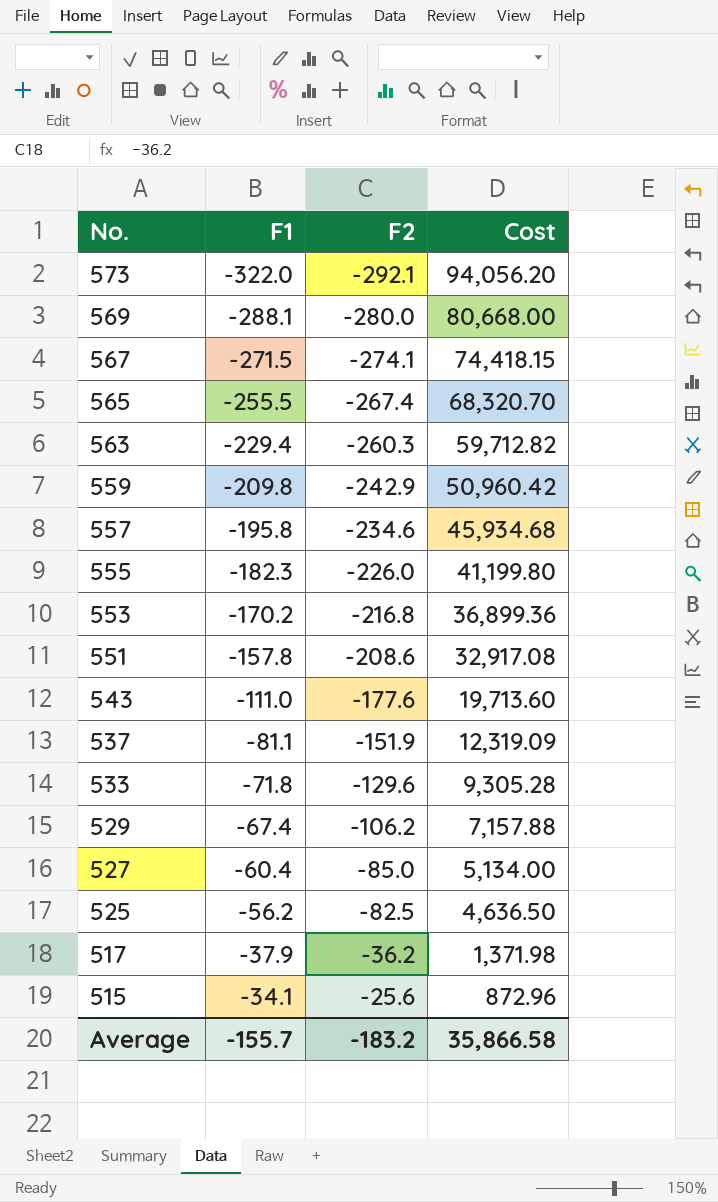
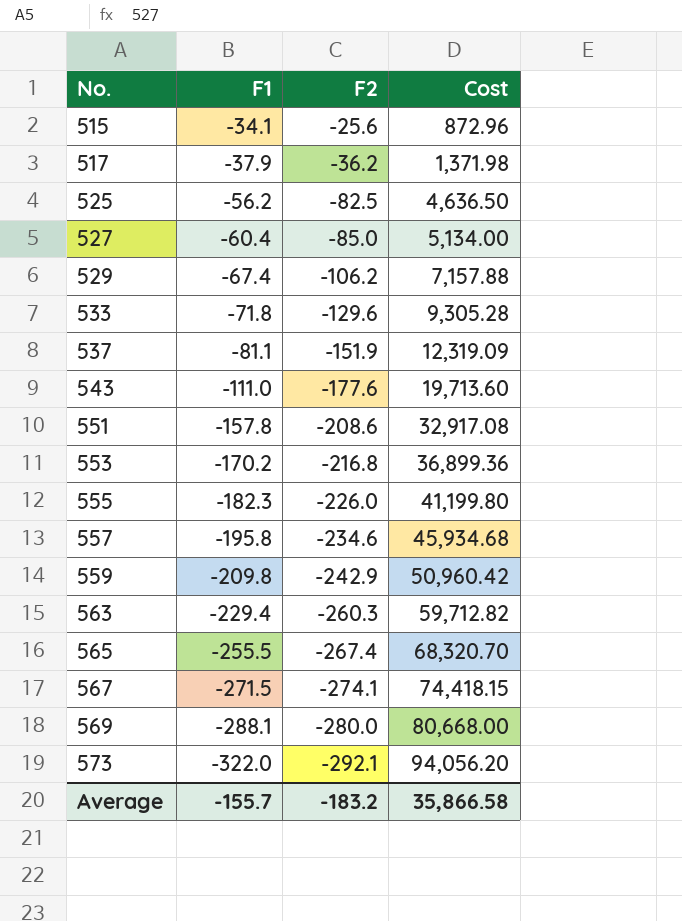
row order: No. descending -> No. ascending

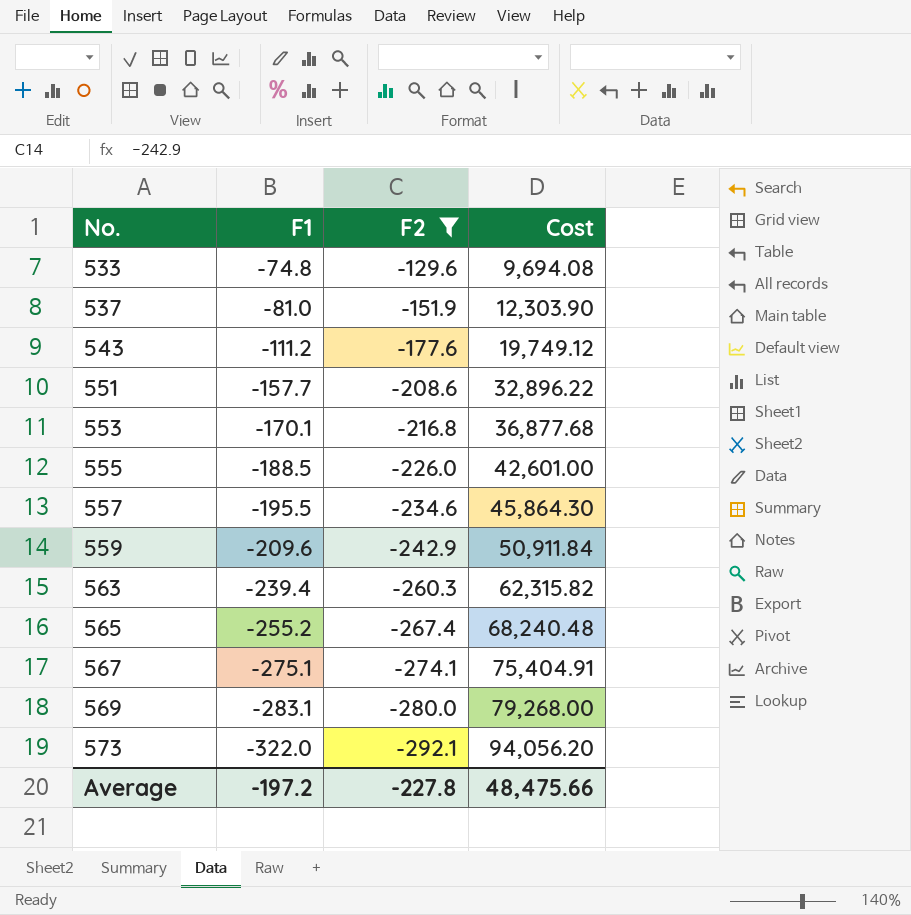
filter: none -> F2 <= -129.6
533 | F1: -71.8 -> -74.8
533 | Cost: 9,305.28 -> 9,694.08
537 | F1: -81.1 -> -81.0
537 | Cost: 12,319.09 -> 12,303.90
543 | F1: -111.0 -> -111.2
543 | Cost: 19,713.60 -> 19,749.12
551 | F1: -157.8 -> -157.7
551 | Cost: 32,917.08 -> 32,896.22
553 | F1: -170.2 -> -170.1
553 | Cost: 36,899.36 -> 36,877.68
555 | F1: -182.3 -> -188.5
555 | Cost: 41,199.80 -> 42,601.00
557 | F1: -195.8 -> -195.5
557 | Cost: 45,934.68 -> 45,864.30
559 | F1: -209.8 -> -209.6
559 | Cost: 50,960.42 -> 50,911.84
563 | F1: -229.4 -> -239.4
563 | Cost: 59,712.82 -> 62,315.82
565 | F1: -255.5 -> -255.2
565 | Cost: 68,320.70 -> 68,240.48
567 | F1: -271.5 -> -275.1
567 | Cost: 74,418.15 -> 75,404.91
569 | F1: -288.1 -> -283.1
569 | Cost: 80,668.00 -> 79,268.00
Average | F1: -155.7 -> -197.2
Average | F2: -183.2 -> -227.8
Average | Cost: 35,866.58 -> 48,475.66

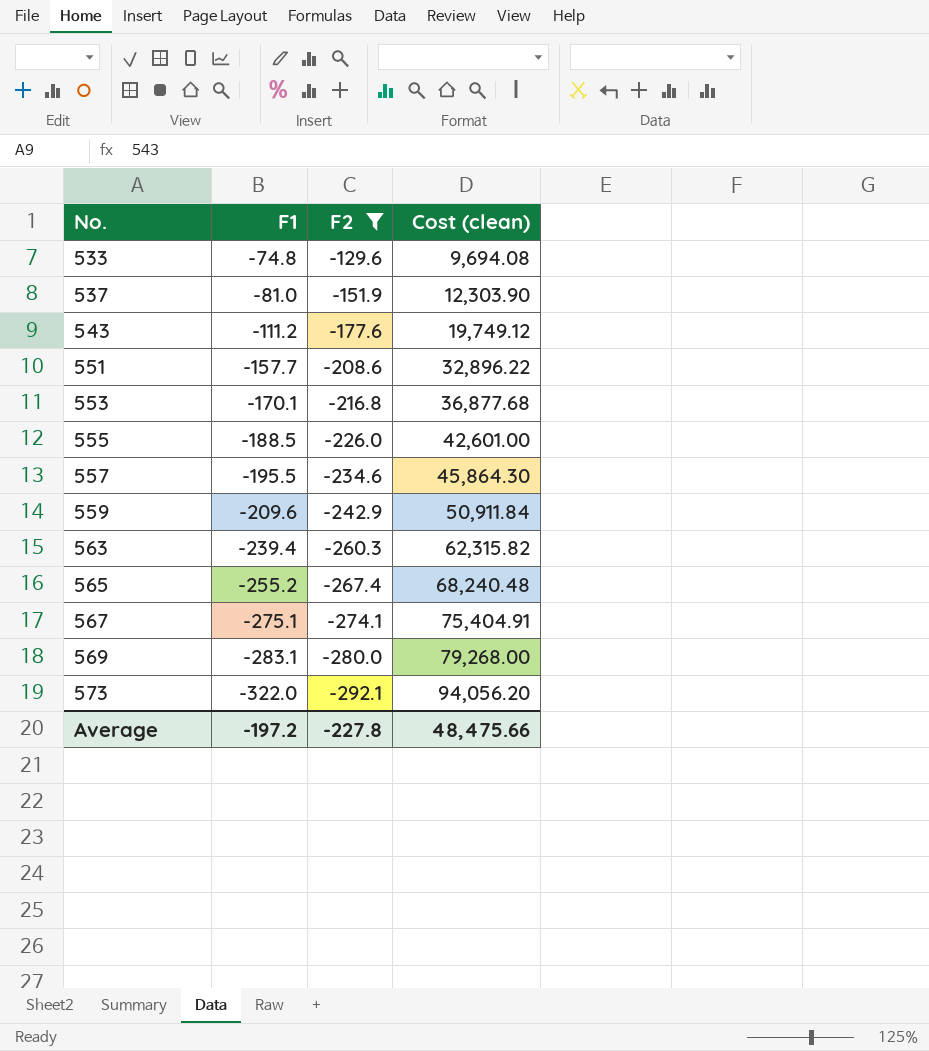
column name: Cost -> Cost (clean)

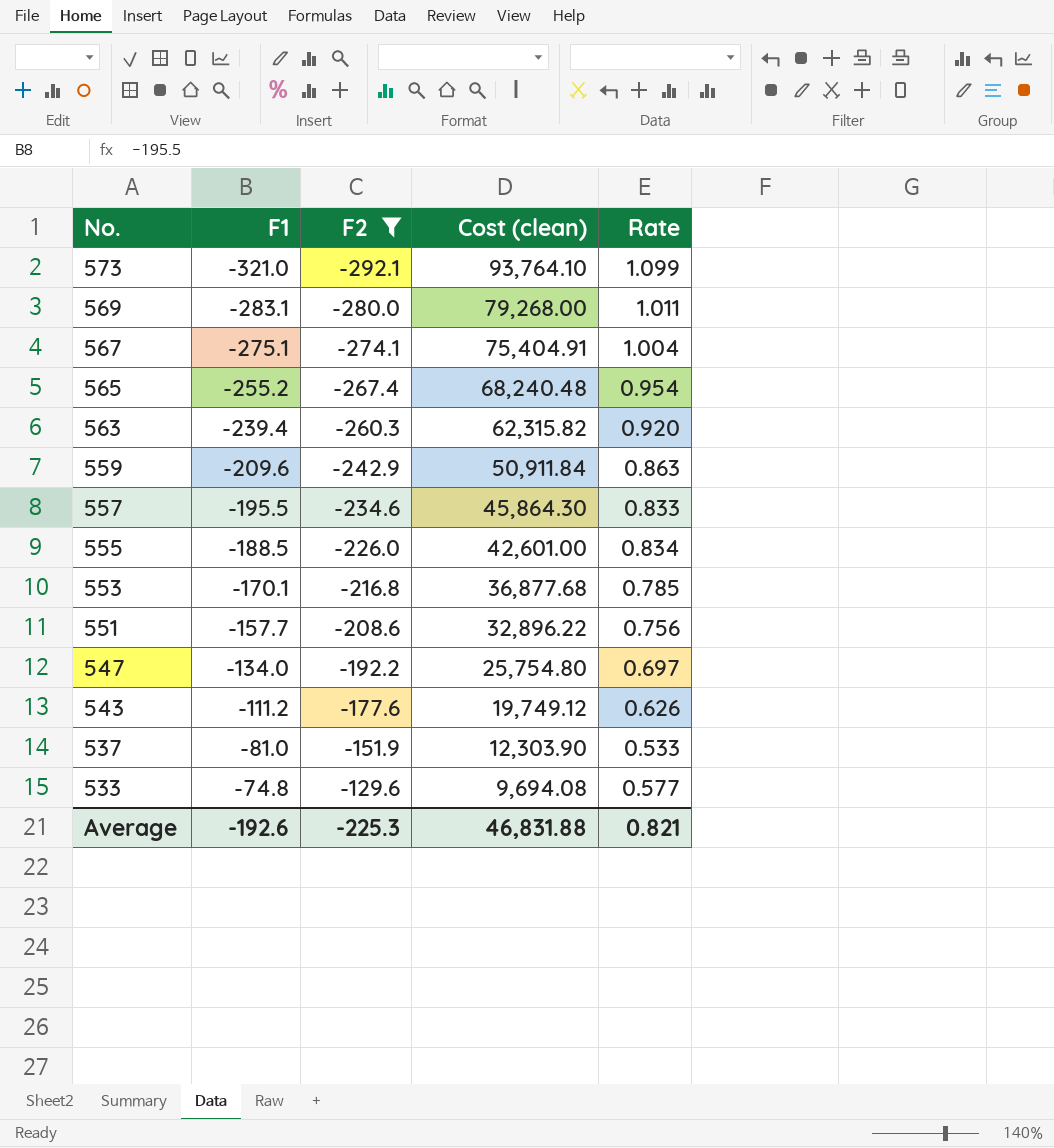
row order: No. ascending -> No. descending
column Rate | formula: none -> [F1] / [F2]
573 | F1: -322.0 -> -321.0
573 | Cost (clean): 94,056.20 -> 93,764.10
row 547: none -> -134.0 | -192.2 | 25,754.80 | 0.697
Average | F1: -197.2 -> -192.6
Average | F2: -227.8 -> -225.3
Average | Cost (clean): 48,475.66 -> 46,831.88

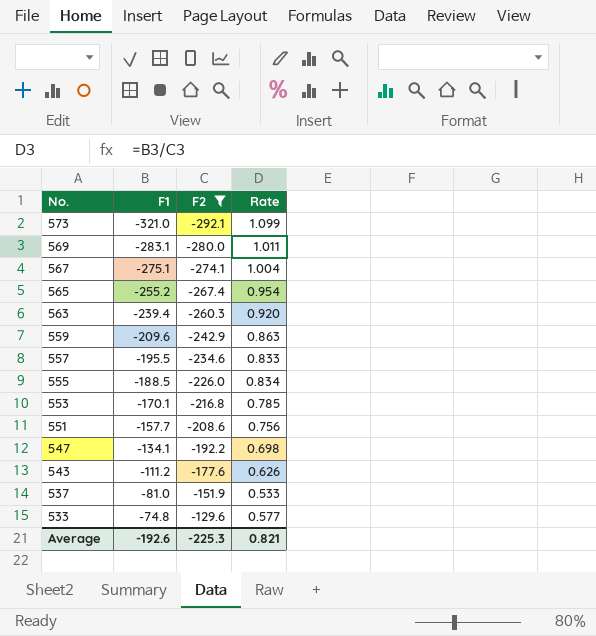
column Cost (clean) | formula: [F1] * [F2] -> none
547 | F1: -134.0 -> -134.1
547 | Rate: 0.697 -> 0.698

